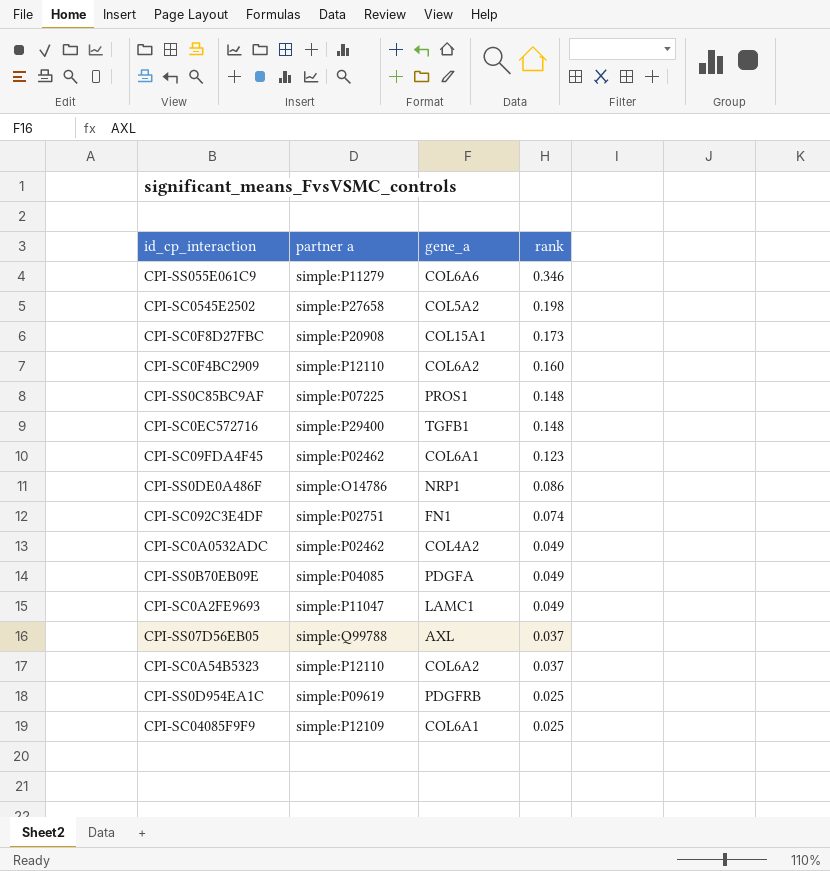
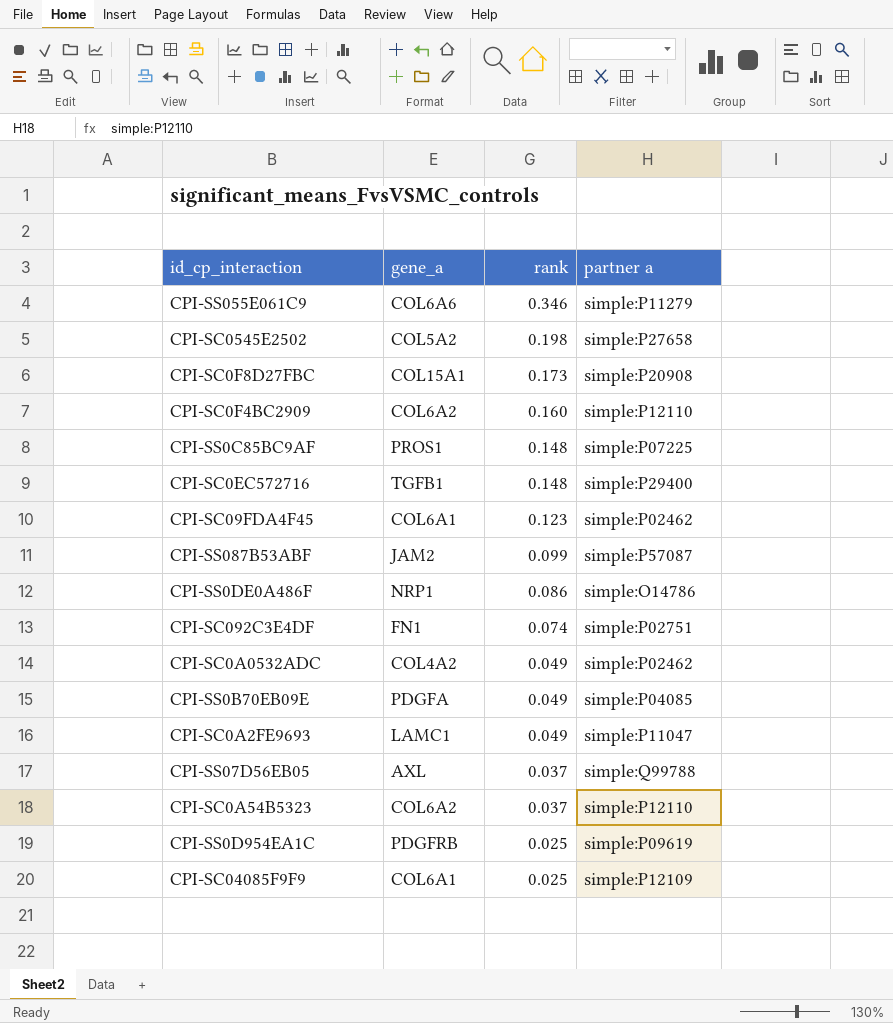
column partner a | position: 2 -> 4
row CPI-SS087B53ABF: none -> JAM2 | 0.099 | simple:P57087

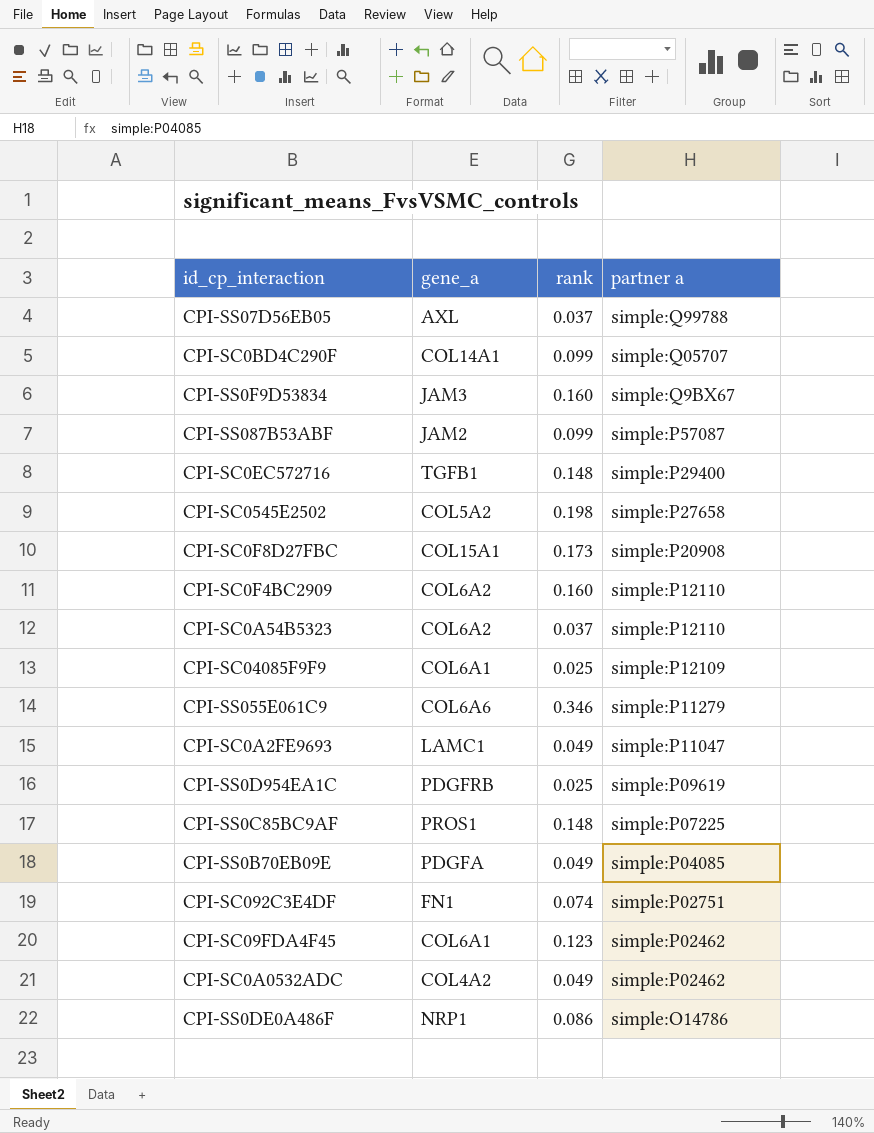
row order: rank descending -> partner a descending
row CPI-SC0BD4C290F: none -> COL14A1 | 0.099 | simple:Q05707
row CPI-SS0F9D53834: none -> JAM3 | 0.160 | simple:Q9BX67

